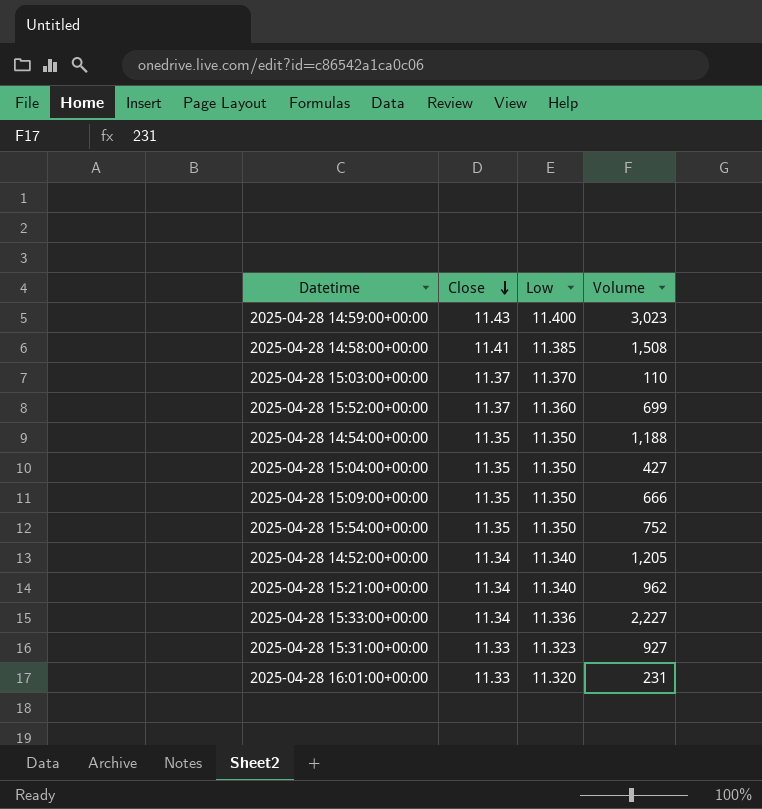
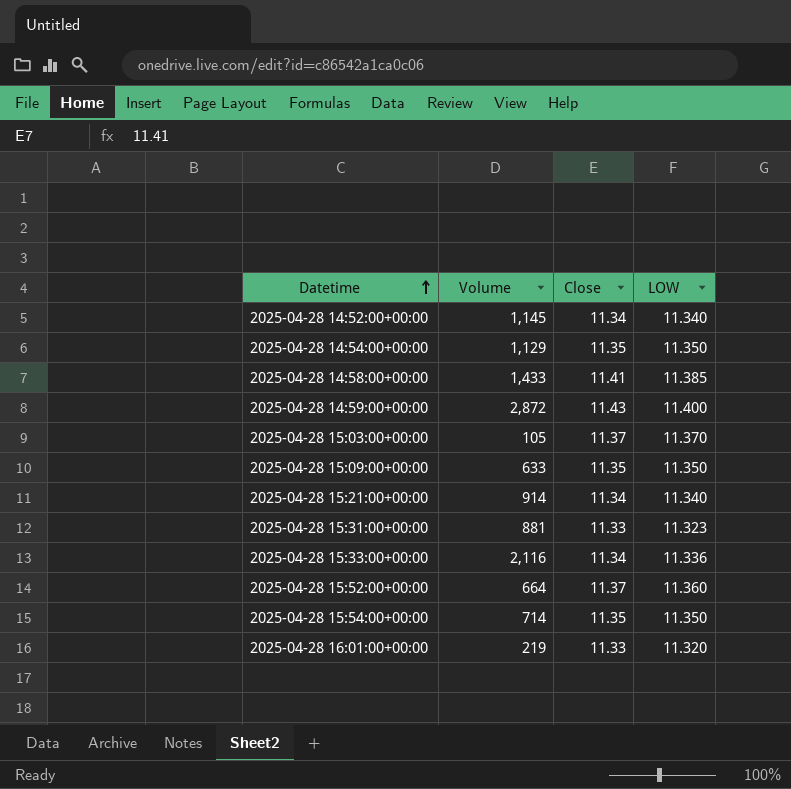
row order: Close descending -> Datetime ascending
column Volume | position: 4 -> 2
column name: Low -> LOW
row 2025-04-28 15:04:00+00:00: 11.35 | 11.350 | 427 -> none
2025-04-28 14:52:00+00:00 | Volume: 1,205 -> 1,145
2025-04-28 14:54:00+00:00 | Volume: 1,188 -> 1,129
2025-04-28 14:58:00+00:00 | Volume: 1,508 -> 1,433
2025-04-28 14:59:00+00:00 | Volume: 3,023 -> 2,872
2025-04-28 15:03:00+00:00 | Volume: 110 -> 105
2025-04-28 15:09:00+00:00 | Volume: 666 -> 633
2025-04-28 15:21:00+00:00 | Volume: 962 -> 914
2025-04-28 15:31:00+00:00 | Volume: 927 -> 881
2025-04-28 15:33:00+00:00 | Volume: 2,227 -> 2,116
2025-04-28 15:52:00+00:00 | Volume: 699 -> 664
2025-04-28 15:54:00+00:00 | Volume: 752 -> 714
2025-04-28 16:01:00+00:00 | Volume: 231 -> 219

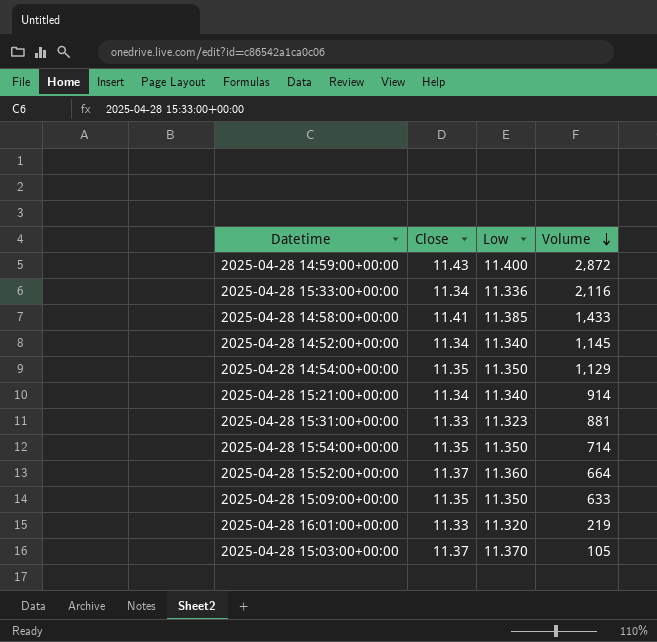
row order: Datetime ascending -> Volume descending
column name: LOW -> Low
column Volume | position: 2 -> 4

